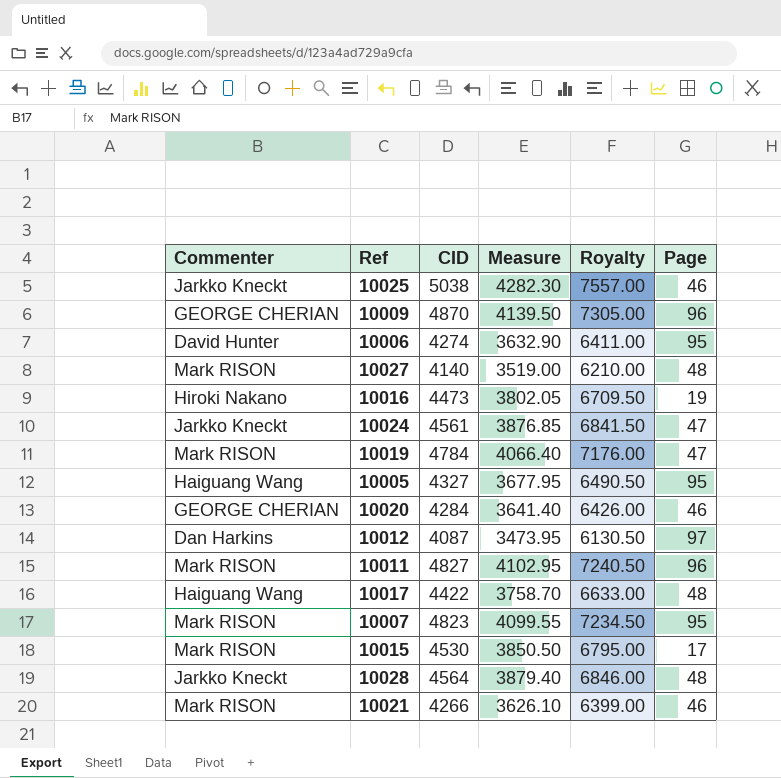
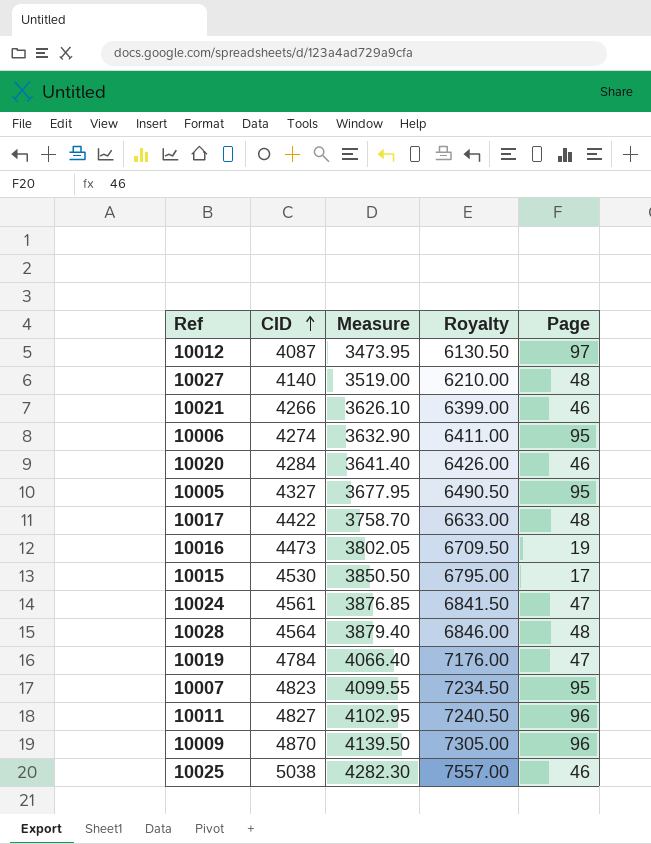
row order: none -> CID ascending
column Commenter | position: 1 -> none

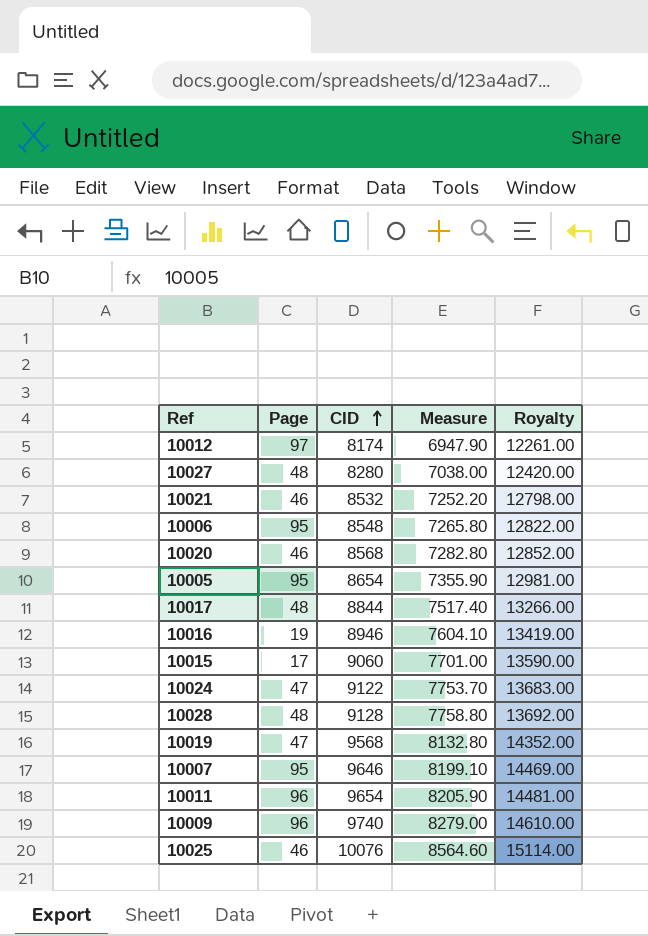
column Page | position: 5 -> 2
10012 | CID: 4087 -> 8174
10012 | Measure: 3473.95 -> 6947.90
10012 | Royalty: 6130.50 -> 12261.00
10027 | CID: 4140 -> 8280
10027 | Measure: 3519.00 -> 7038.00
10027 | Royalty: 6210.00 -> 12420.00
10021 | CID: 4266 -> 8532
10021 | Measure: 3626.10 -> 7252.20
10021 | Royalty: 6399.00 -> 12798.00
10006 | CID: 4274 -> 8548
10006 | Measure: 3632.90 -> 7265.80
10006 | Royalty: 6411.00 -> 12822.00
10020 | CID: 4284 -> 8568
10020 | Measure: 3641.40 -> 7282.80
10020 | Royalty: 6426.00 -> 12852.00
10005 | CID: 4327 -> 8654
10005 | Measure: 3677.95 -> 7355.90
10005 | Royalty: 6490.50 -> 12981.00
10017 | CID: 4422 -> 8844
10017 | Measure: 3758.70 -> 7517.40
10017 | Royalty: 6633.00 -> 13266.00
10016 | CID: 4473 -> 8946
10016 | Measure: 3802.05 -> 7604.10
10016 | Royalty: 6709.50 -> 13419.00
10015 | CID: 4530 -> 9060
10015 | Measure: 3850.50 -> 7701.00
10015 | Royalty: 6795.00 -> 13590.00
10024 | CID: 4561 -> 9122
10024 | Measure: 3876.85 -> 7753.70
10024 | Royalty: 6841.50 -> 13683.00
10028 | CID: 4564 -> 9128
10028 | Measure: 3879.40 -> 7758.80
10028 | Royalty: 6846.00 -> 13692.00
10019 | CID: 4784 -> 9568
10019 | Measure: 4066.40 -> 8132.80
10019 | Royalty: 7176.00 -> 14352.00
10007 | CID: 4823 -> 9646
10007 | Measure: 4099.55 -> 8199.10
10007 | Royalty: 7234.50 -> 14469.00
10011 | CID: 4827 -> 9654
10011 | Measure: 4102.95 -> 8205.90
10011 | Royalty: 7240.50 -> 14481.00
10009 | CID: 4870 -> 9740
10009 | Measure: 4139.50 -> 8279.00
10009 | Royalty: 7305.00 -> 14610.00
10025 | CID: 5038 -> 10076
10025 | Measure: 4282.30 -> 8564.60
10025 | Royalty: 7557.00 -> 15114.00

